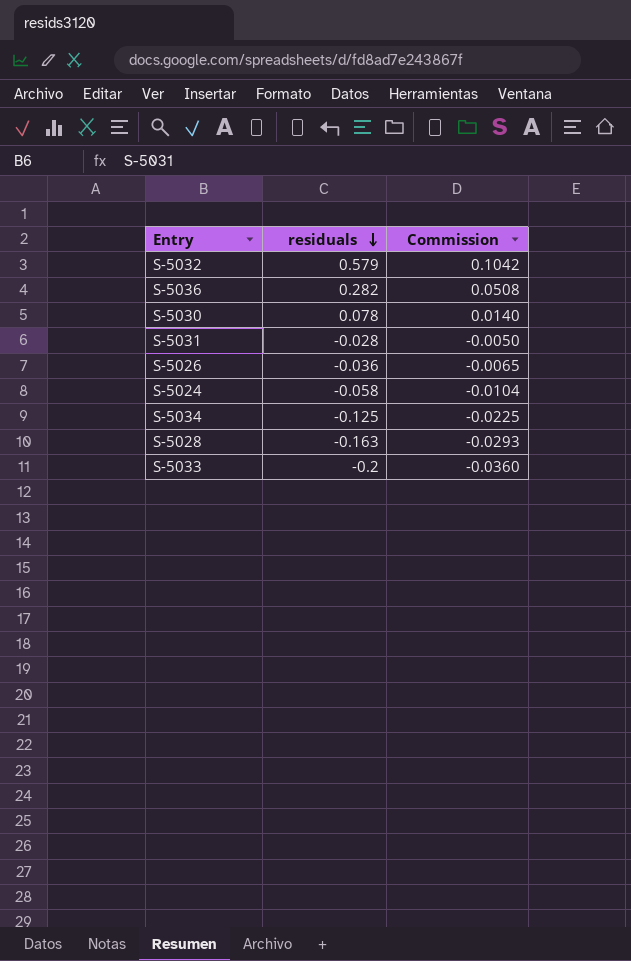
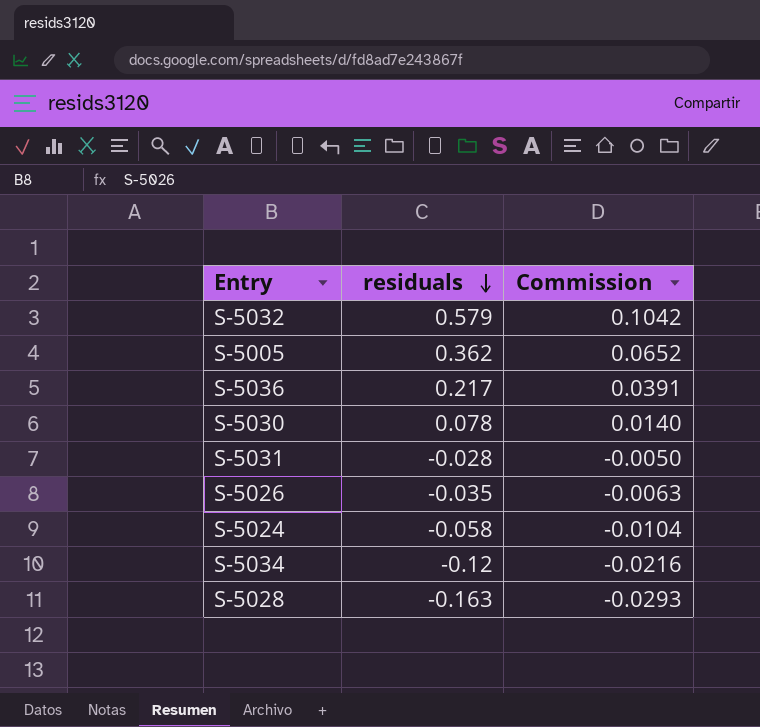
row S-5033: -0.2 | -0.0360 -> none
row S-5005: none -> 0.362 | 0.0652
S-5036 | residuals: 0.282 -> 0.217
S-5036 | Commission: 0.0508 -> 0.0391
S-5026 | residuals: -0.036 -> -0.035
S-5026 | Commission: -0.0065 -> -0.0063
S-5034 | residuals: -0.125 -> -0.12
S-5034 | Commission: -0.0225 -> -0.0216

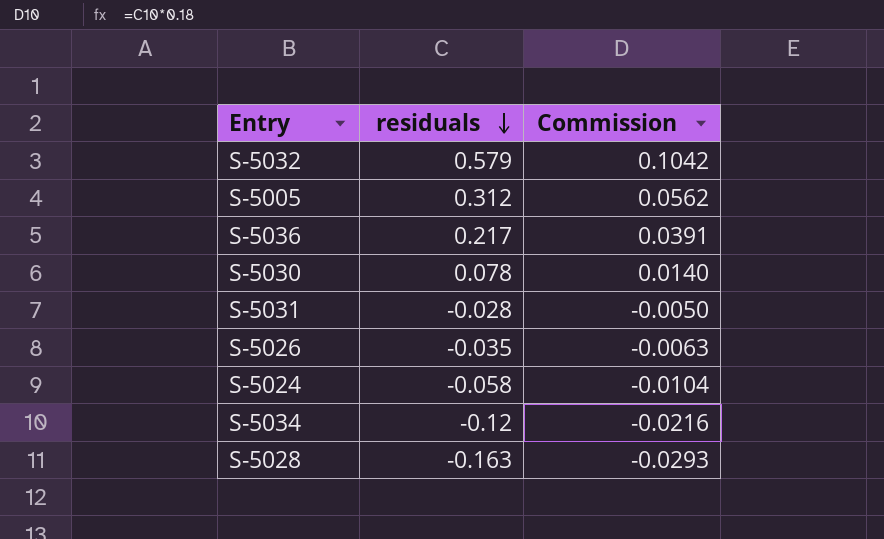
S-5005 | residuals: 0.362 -> 0.312
S-5005 | Commission: 0.0652 -> 0.0562

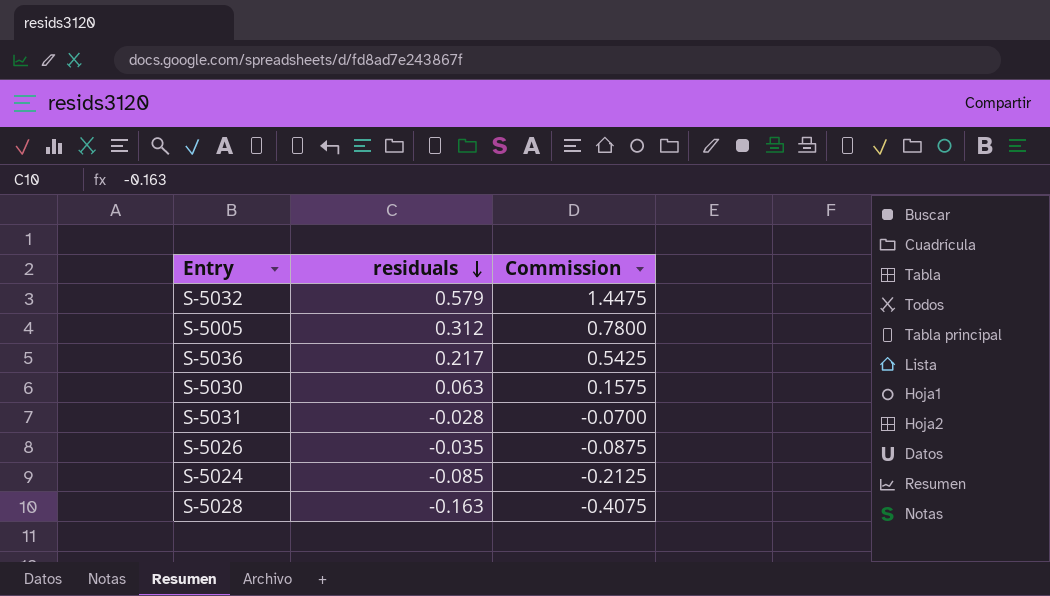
column Commission | formula: [residuals] * 0.18 -> [residuals] * 2.5
row S-5034: -0.12 | -0.0216 -> none
S-5030 | residuals: 0.078 -> 0.063
S-5024 | residuals: -0.058 -> -0.085

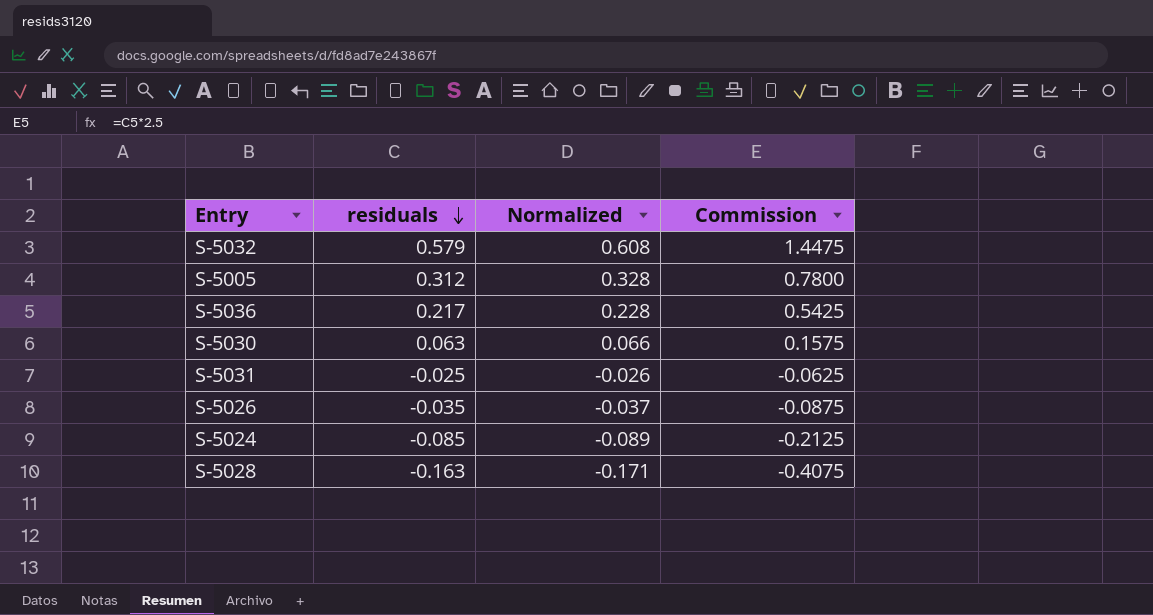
column Normalized | formula: none -> [residuals] * 1.05
S-5031 | residuals: -0.028 -> -0.025
S-5031 | Commission: -0.0700 -> -0.0625

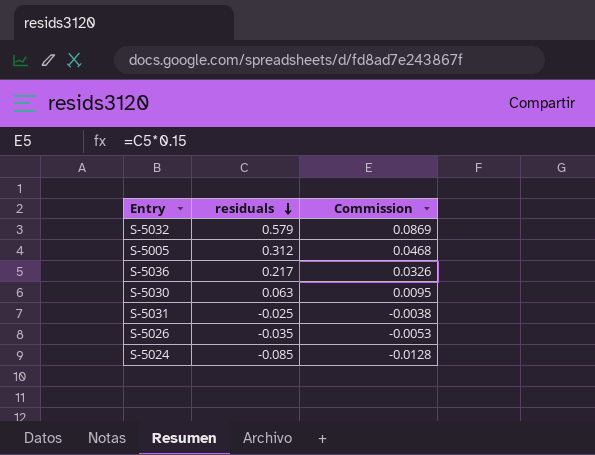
column Normalized | formula: [residuals] * 1.05 -> none
column Commission | formula: [residuals] * 2.5 -> [residuals] * 0.15
row S-5028: -0.163 | -0.171 | -0.4075 -> none

